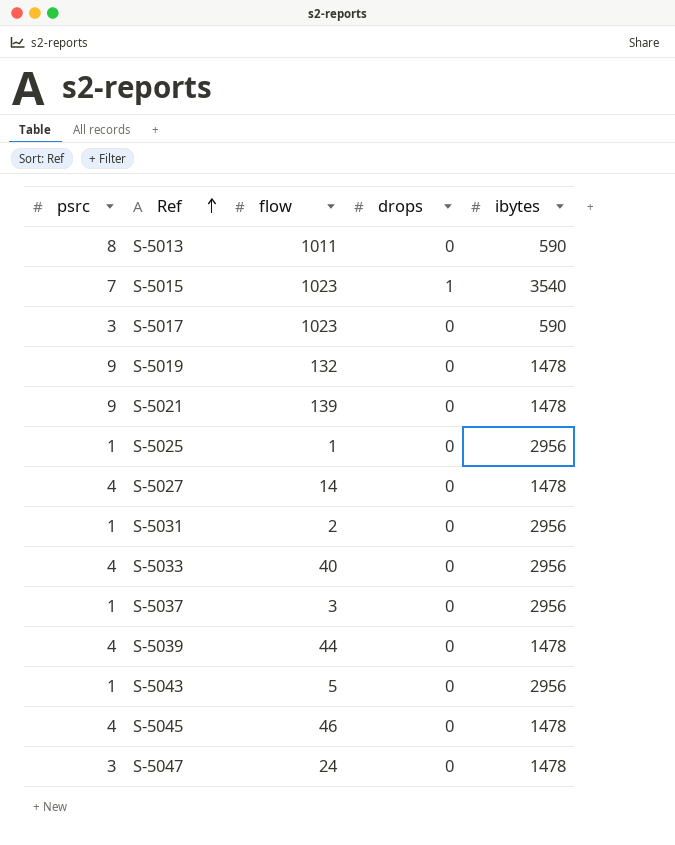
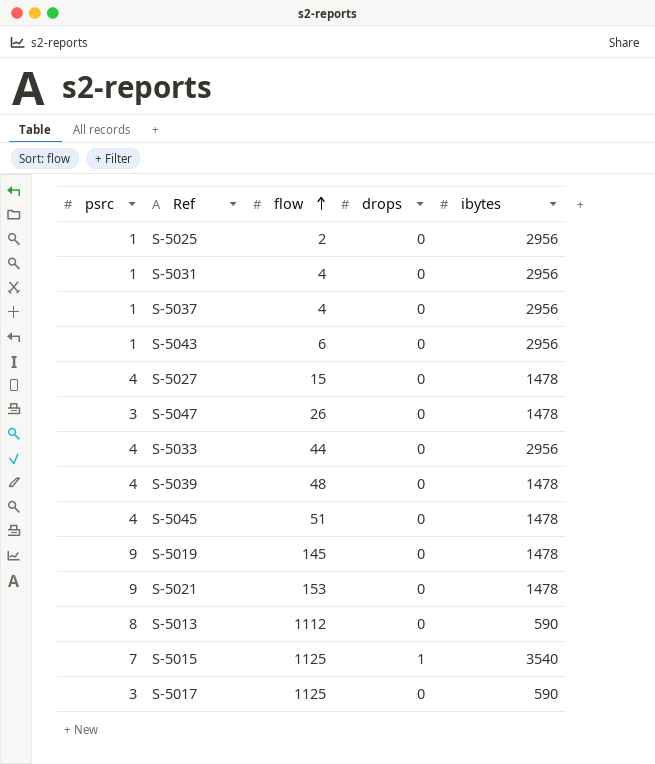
row order: Ref ascending -> flow ascending
S-5025 | flow: 1 -> 2
S-5031 | flow: 2 -> 4
S-5037 | flow: 3 -> 4
S-5043 | flow: 5 -> 6
S-5027 | flow: 14 -> 15
S-5047 | flow: 24 -> 26
S-5033 | flow: 40 -> 44
S-5039 | flow: 44 -> 48
S-5045 | flow: 46 -> 51
S-5019 | flow: 132 -> 145
S-5021 | flow: 139 -> 153
S-5013 | flow: 1011 -> 1112
S-5015 | flow: 1023 -> 1125
S-5017 | flow: 1023 -> 1125

